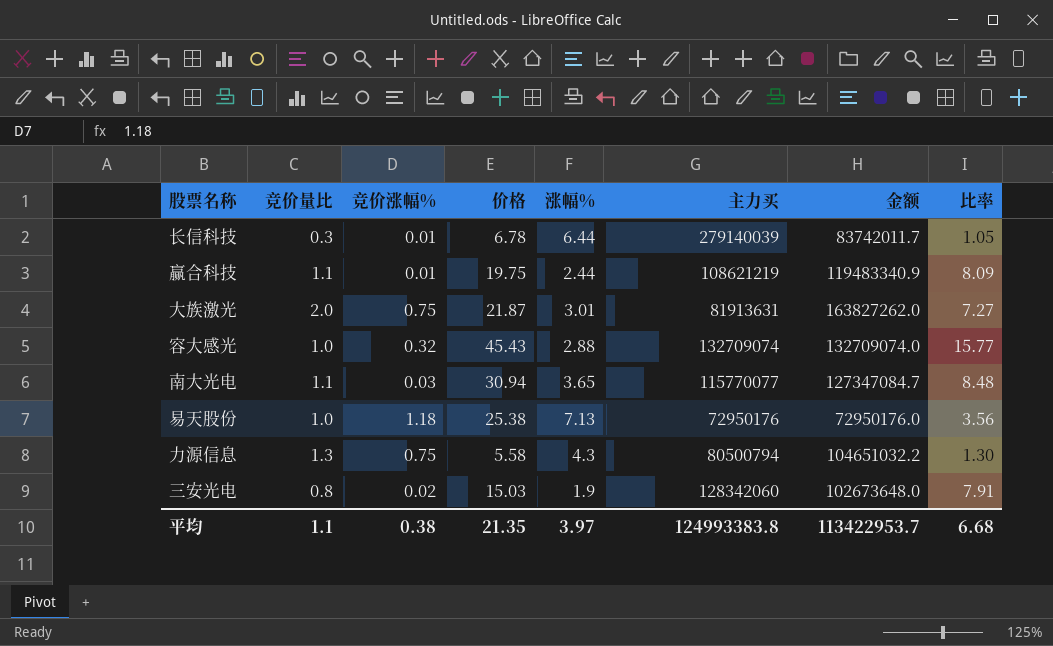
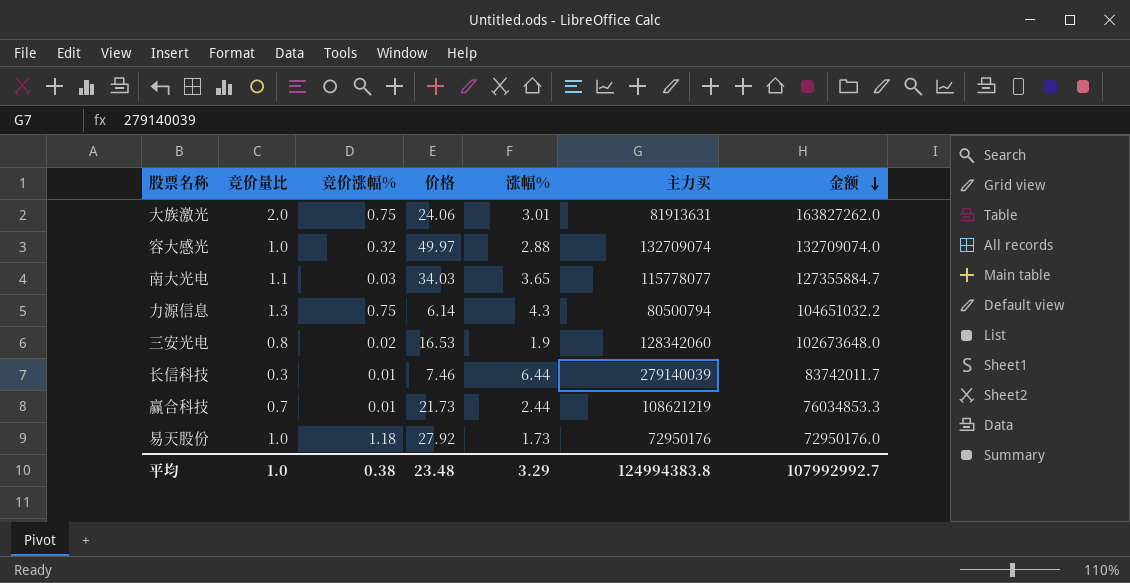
row order: none -> 金额 descending
column 比率 | formula: [价格] / [涨幅%] -> none
大族激光 | 价格: 21.87 -> 24.06
容大感光 | 价格: 45.43 -> 49.97
南大光电 | 价格: 30.94 -> 34.03
南大光电 | 主力买: 115770077 -> 115778077
南大光电 | 金额: 127347084.7 -> 127355884.7
力源信息 | 价格: 5.58 -> 6.14
三安光电 | 价格: 15.03 -> 16.53
长信科技 | 价格: 6.78 -> 7.46
赢合科技 | 竞价量比: 1.1 -> 0.7
赢合科技 | 价格: 19.75 -> 21.73
赢合科技 | 金额: 119483340.9 -> 76034853.3
易天股份 | 价格: 25.38 -> 27.92
易天股份 | 涨幅%: 7.13 -> 1.73
平均 | 竞价量比: 1.1 -> 1.0
平均 | 价格: 21.35 -> 23.48
平均 | 涨幅%: 3.97 -> 3.29
平均 | 主力买: 124993383.8 -> 124994383.8
平均 | 金额: 113422953.7 -> 107992992.7

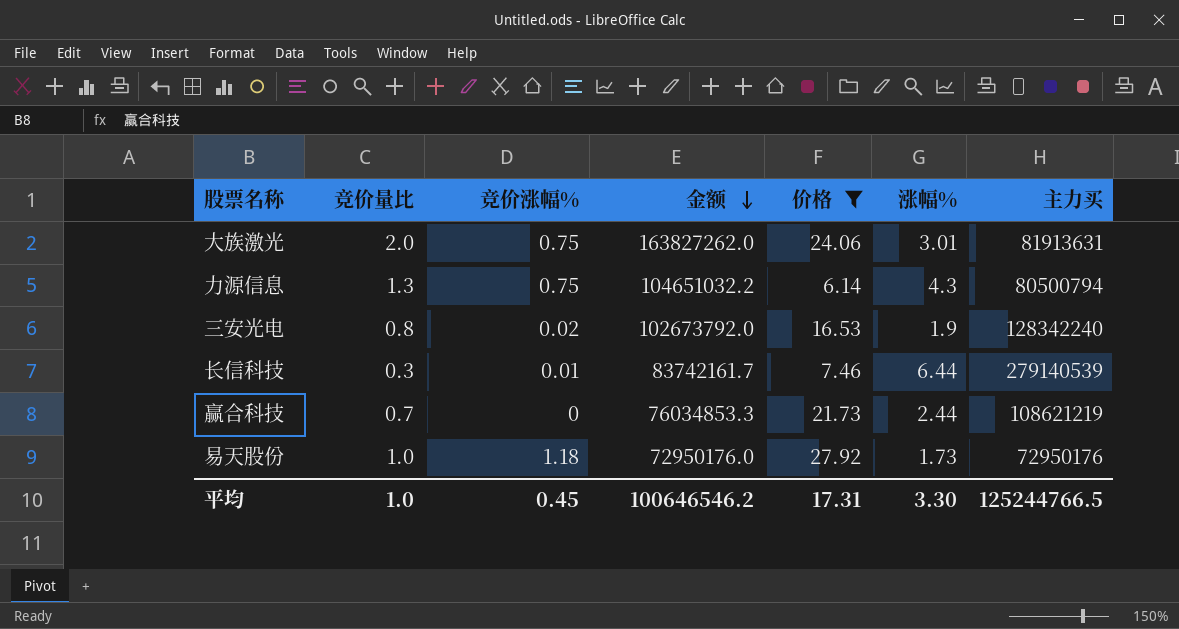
filter: none -> 价格 <= 27.92
column 金额 | position: 7 -> 4
三安光电 | 金额: 102673648.0 -> 102673792.0
三安光电 | 主力买: 128342060 -> 128342240
长信科技 | 金额: 83742011.7 -> 83742161.7
长信科技 | 主力买: 279140039 -> 279140539
赢合科技 | 竞价涨幅%: 0.01 -> 0
平均 | 竞价涨幅%: 0.38 -> 0.45
平均 | 金额: 107992992.7 -> 100646546.2
平均 | 价格: 23.48 -> 17.31
平均 | 涨幅%: 3.29 -> 3.30
平均 | 主力买: 124994383.8 -> 125244766.5

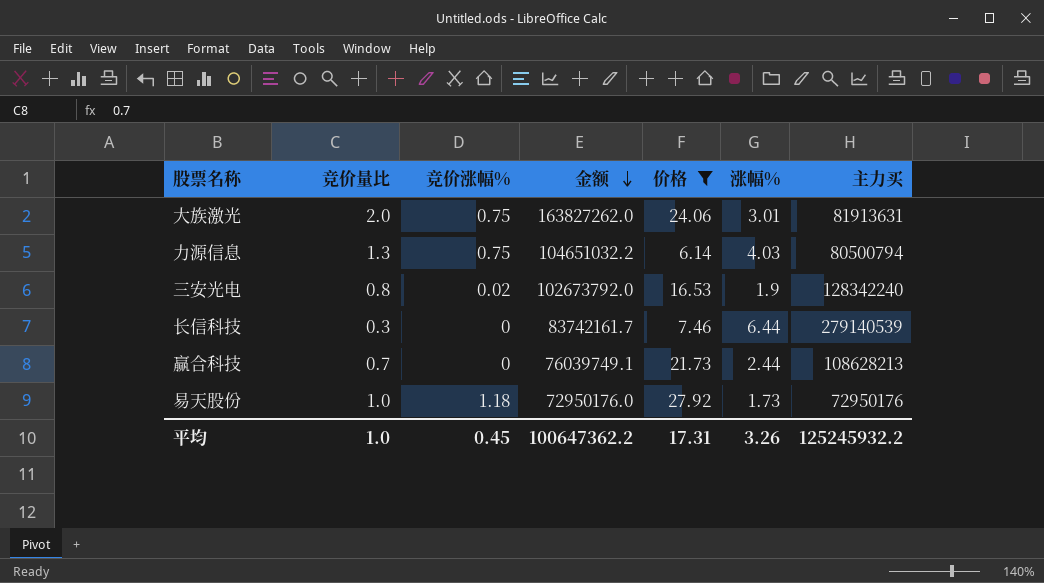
力源信息 | 涨幅%: 4.3 -> 4.03
长信科技 | 竞价涨幅%: 0.01 -> 0
赢合科技 | 金额: 76034853.3 -> 76039749.1
赢合科技 | 主力买: 108621219 -> 108628213
平均 | 金额: 100646546.2 -> 100647362.2
平均 | 涨幅%: 3.30 -> 3.26
平均 | 主力买: 125244766.5 -> 125245932.2

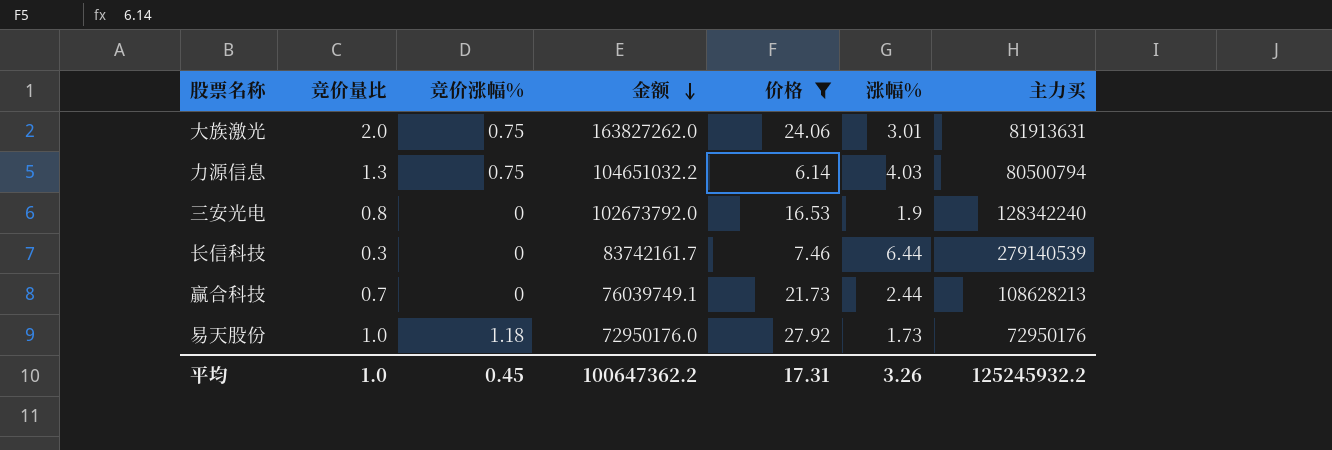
三安光电 | 竞价涨幅%: 0.02 -> 0

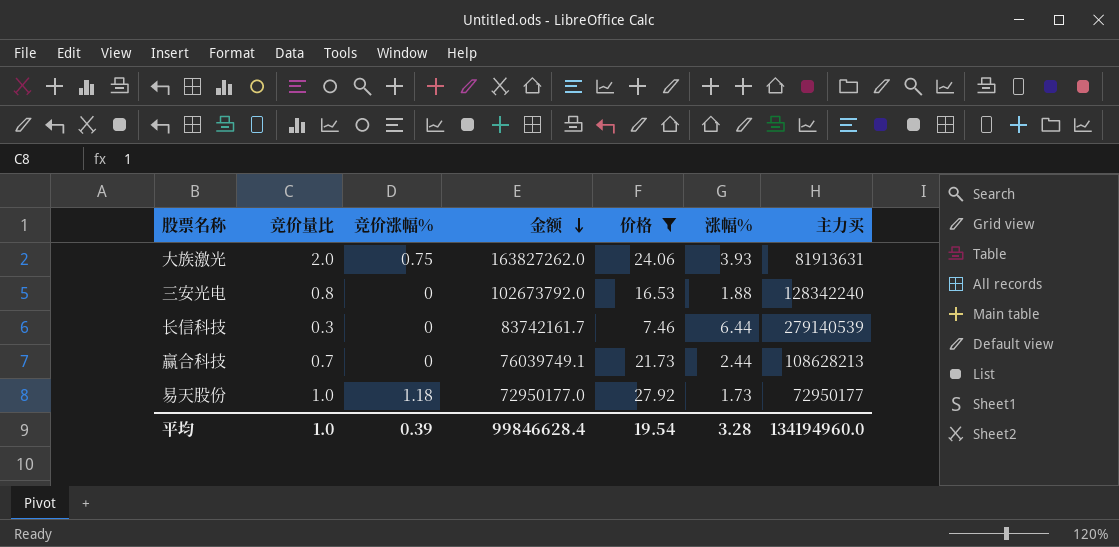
row 力源信息: 1.3 | 0.75 | 104651032.2 | 6.14 | 4.03 | 80500794 -> none
大族激光 | 涨幅%: 3.01 -> 3.93
三安光电 | 涨幅%: 1.9 -> 1.88
易天股份 | 金额: 72950176.0 -> 72950177.0
易天股份 | 主力买: 72950176 -> 72950177
平均 | 竞价涨幅%: 0.45 -> 0.39
平均 | 金额: 100647362.2 -> 99846628.4
平均 | 价格: 17.31 -> 19.54
平均 | 涨幅%: 3.26 -> 3.28
平均 | 主力买: 125245932.2 -> 134194960.0

